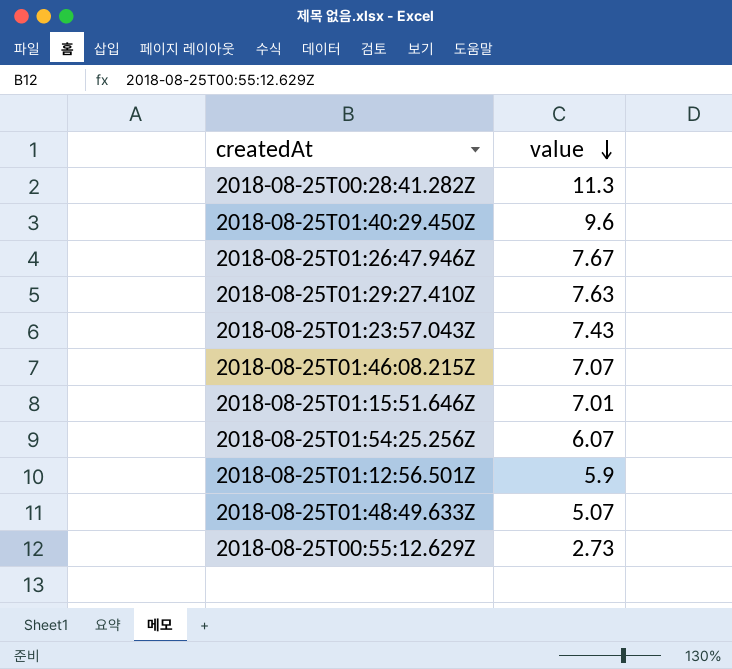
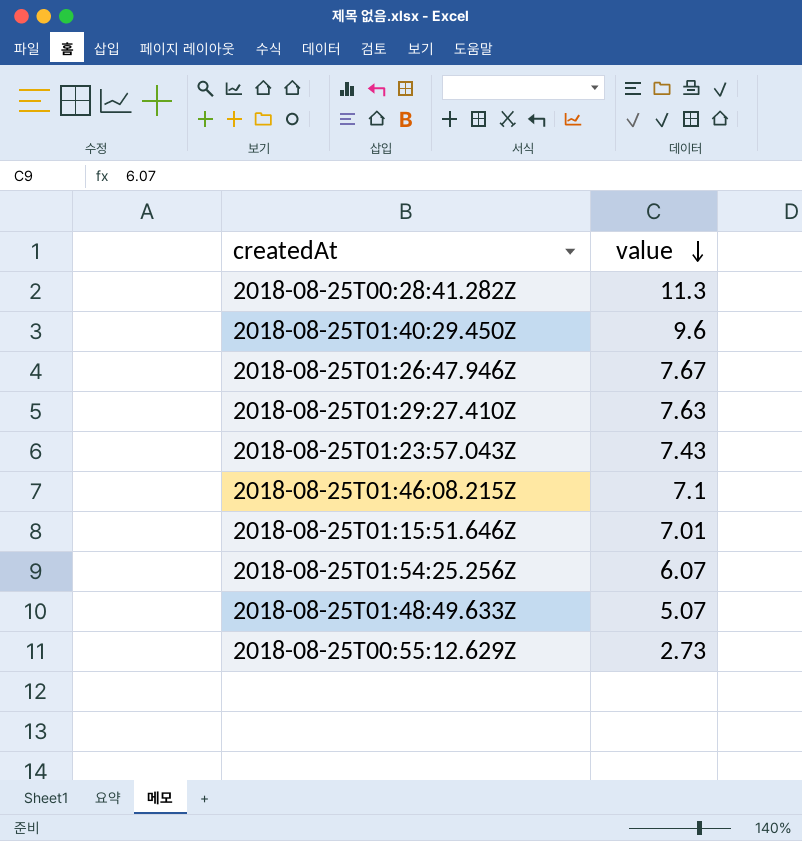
row 2018-08-25T01:12:56.501Z: 5.9 -> none
2018-08-25T01:46:08.215Z | value: 7.07 -> 7.1

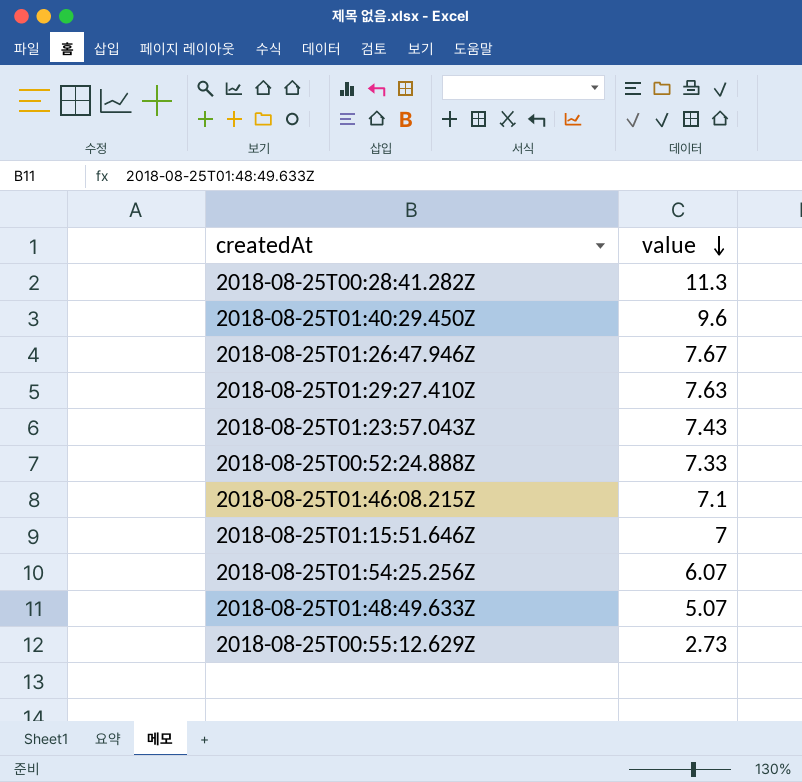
row 2018-08-25T00:52:24.888Z: none -> 7.33
2018-08-25T01:15:51.646Z | value: 7.01 -> 7

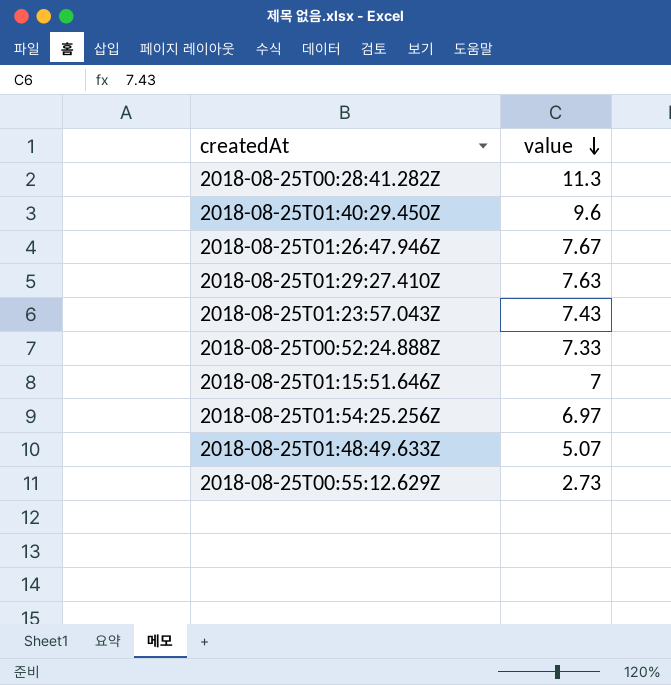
row 2018-08-25T01:46:08.215Z: 7.1 -> none
2018-08-25T01:54:25.256Z | value: 6.07 -> 6.97

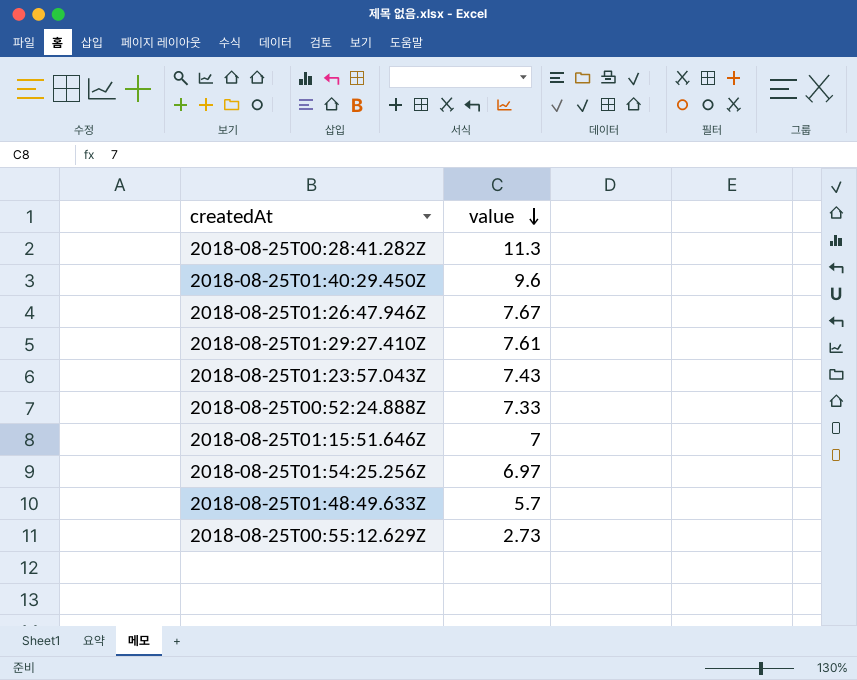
2018-08-25T01:29:27.410Z | value: 7.63 -> 7.61
2018-08-25T01:48:49.633Z | value: 5.07 -> 5.7

